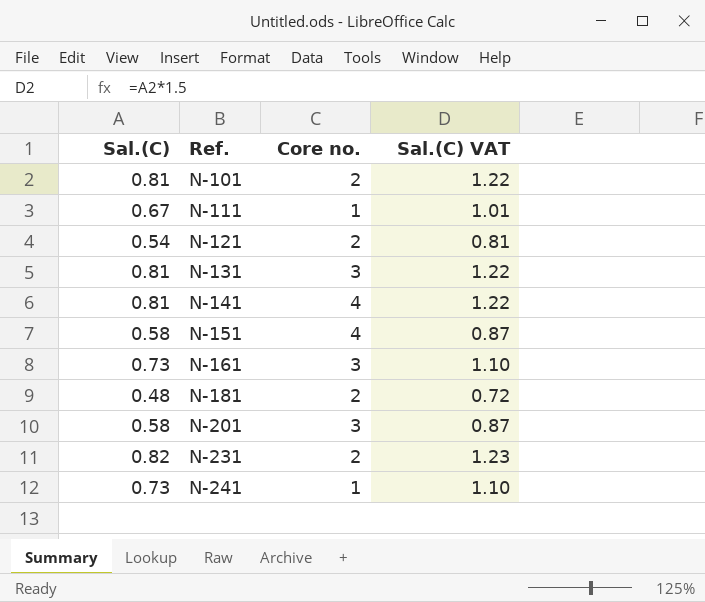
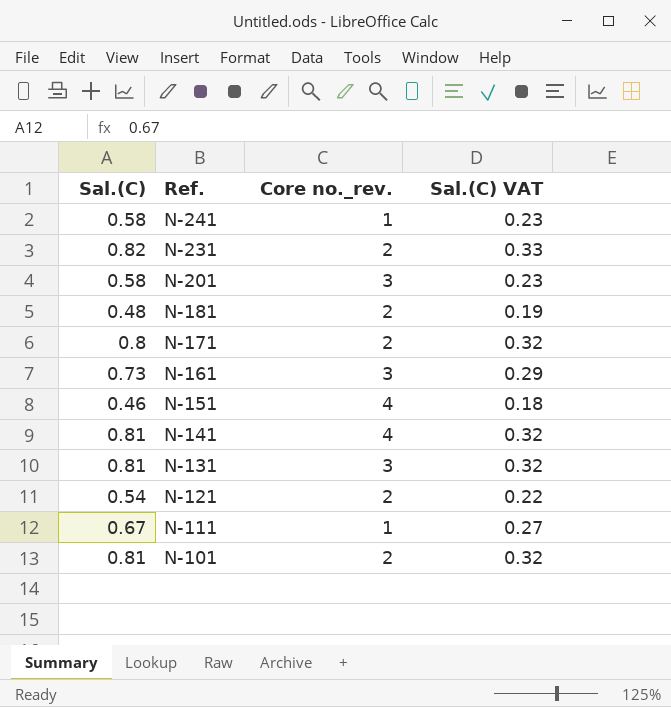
row order: Ref. ascending -> Ref. descending
column name: Core no. -> Core no._rev.
column Sal.(C) VAT | formula: [Sal.(C)] * 1.5 -> [Sal.(C)] * 0.4
N-241 | Sal.(C): 0.73 -> 0.58
row N-171: none -> 0.8 | 2 | 0.32
N-151 | Sal.(C): 0.58 -> 0.46

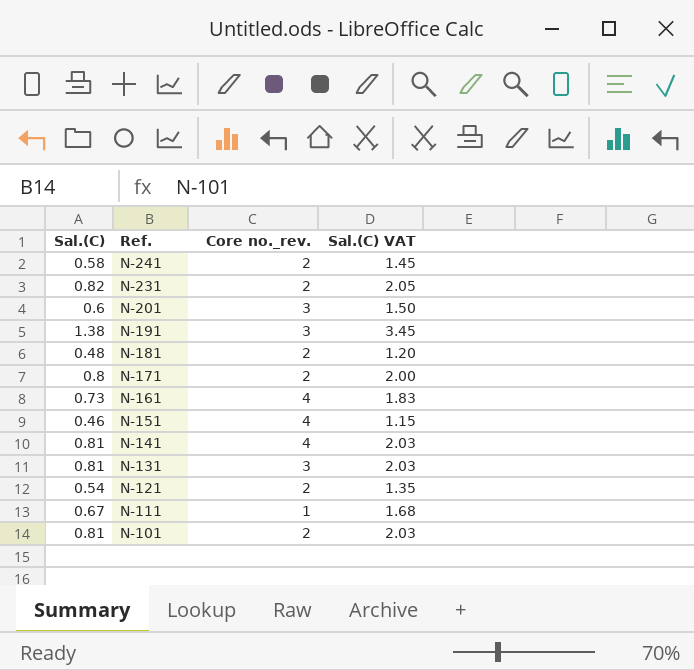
column Sal.(C) VAT | formula: [Sal.(C)] * 0.4 -> [Sal.(C)] * 2.5
N-241 | Core no._rev.: 1 -> 2
N-201 | Sal.(C): 0.58 -> 0.6
row N-191: none -> 1.38 | 3 | 3.45
N-161 | Core no._rev.: 3 -> 4

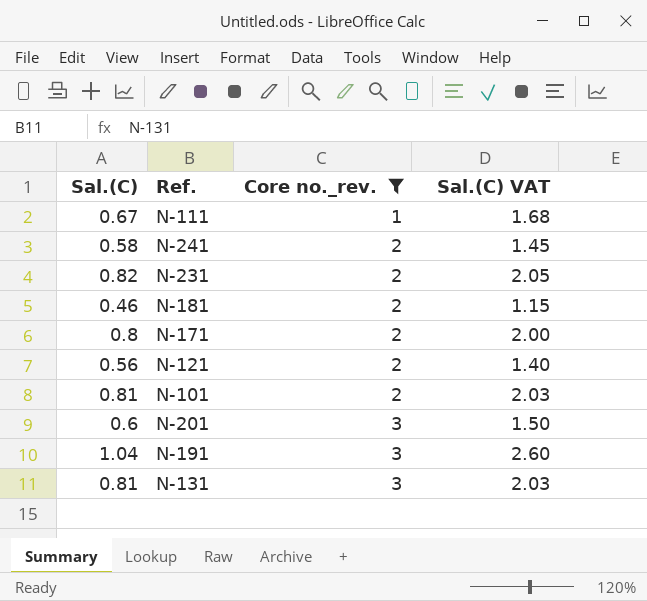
filter: none -> Core no._rev. != 4
row order: Ref. descending -> Core no._rev. ascending
N-181 | Sal.(C): 0.48 -> 0.46
N-181 | Sal.(C) VAT: 1.20 -> 1.15
N-121 | Sal.(C): 0.54 -> 0.56
N-121 | Sal.(C) VAT: 1.35 -> 1.40
N-191 | Sal.(C): 1.38 -> 1.04
N-191 | Sal.(C) VAT: 3.45 -> 2.60

